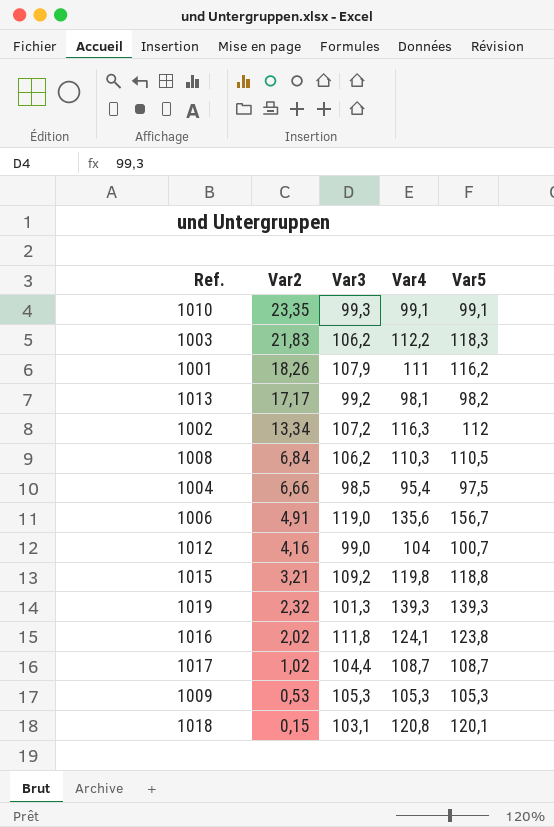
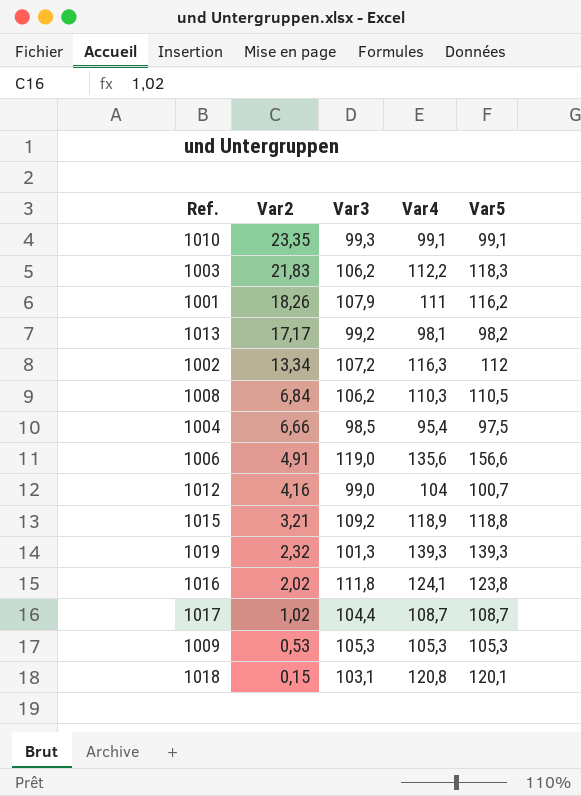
1006 | Var5: 156,7 -> 156,6
1015 | Var4: 119,8 -> 118,9

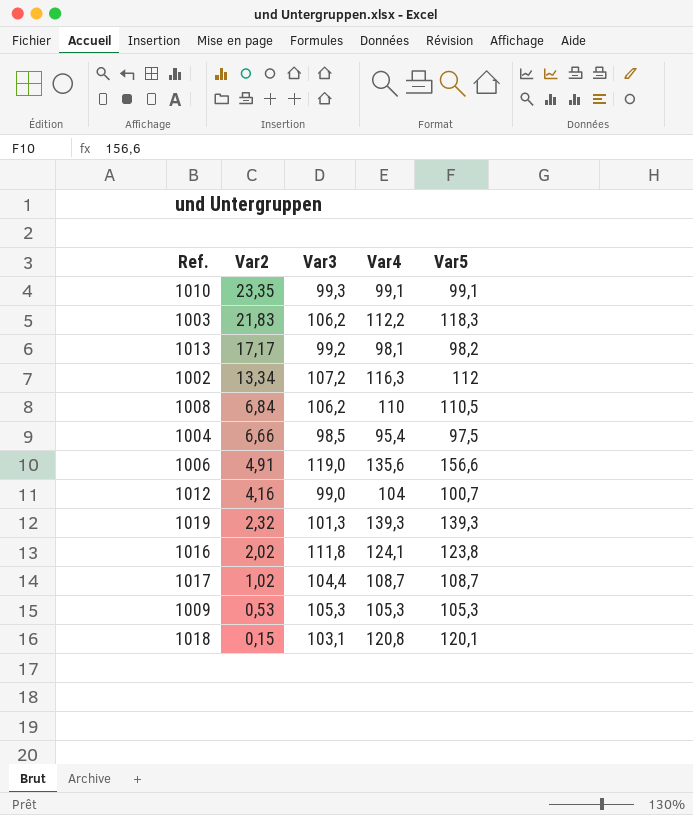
row 1001: 18,26 | 107,9 | 111 | 116,2 -> none
row 1015: 3,21 | 109,2 | 118,9 | 118,8 -> none
1008 | Var4: 110,3 -> 110

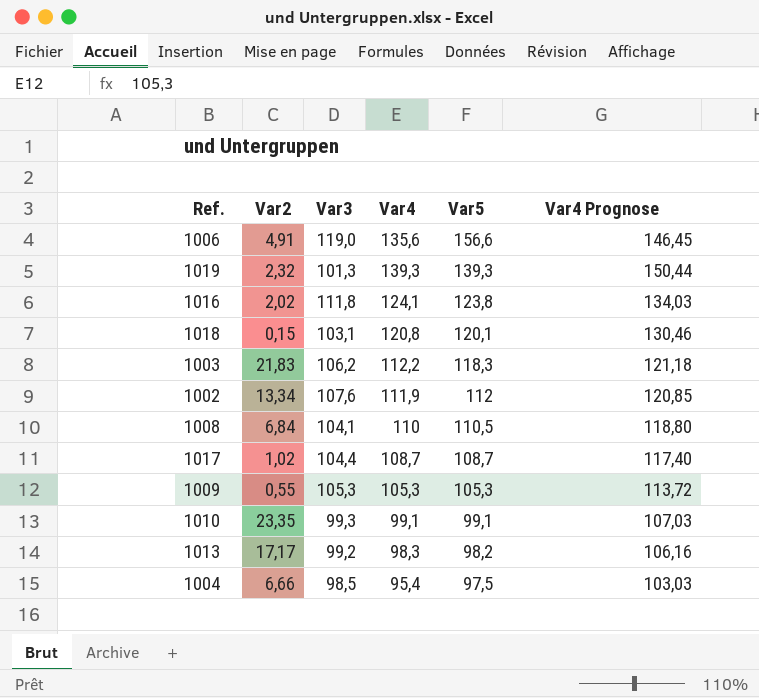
row order: Var2 descending -> Var5 descending
column Var4 Prognose | formula: none -> [Var4] * 1,08
row 1012: 4,16 | 99,0 | 104 | 100,7 -> none
1002 | Var3: 107,2 -> 107,6
1002 | Var4: 116,3 -> 111,9
1008 | Var3: 106,2 -> 104,1
1009 | Var2: 0,53 -> 0,55
1013 | Var4: 98,1 -> 98,3

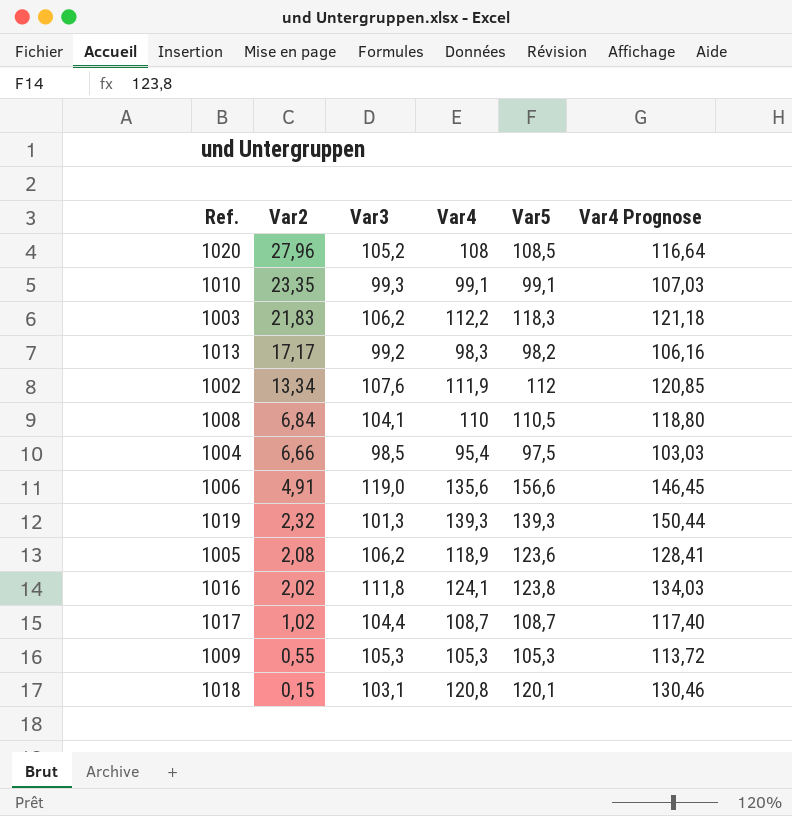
row order: Var5 descending -> Var2 descending
row 1020: none -> 27,96 | 105,2 | 108 | 108,5 | 116,64
row 1005: none -> 2,08 | 106,2 | 118,9 | 123,6 | 128,41

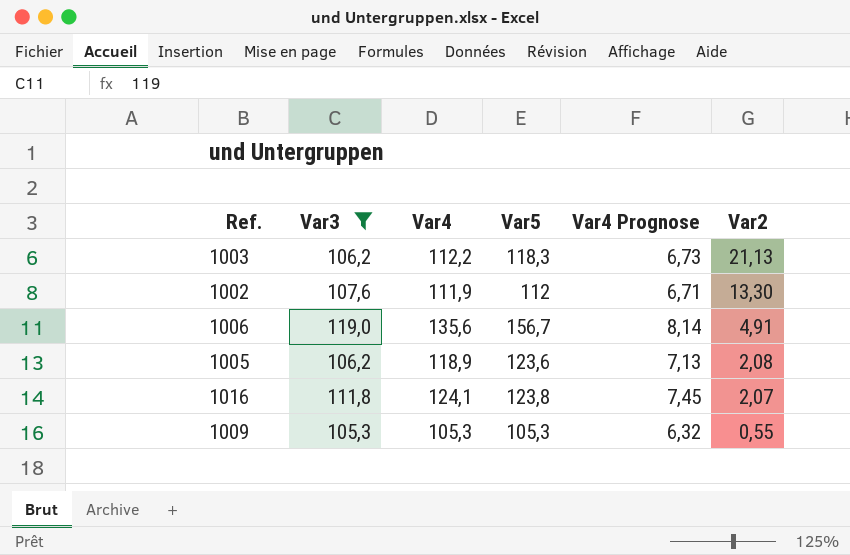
filter: none -> Var3 >= 105,3
column Var4 Prognose | formula: [Var4] * 1,08 -> [Var4] * 0,06
column Var2 | position: 2 -> 6
1003 | Var2: 21,83 -> 21,13
1002 | Var2: 13,34 -> 13,30
1006 | Var5: 156,6 -> 156,7
1016 | Var2: 2,02 -> 2,07

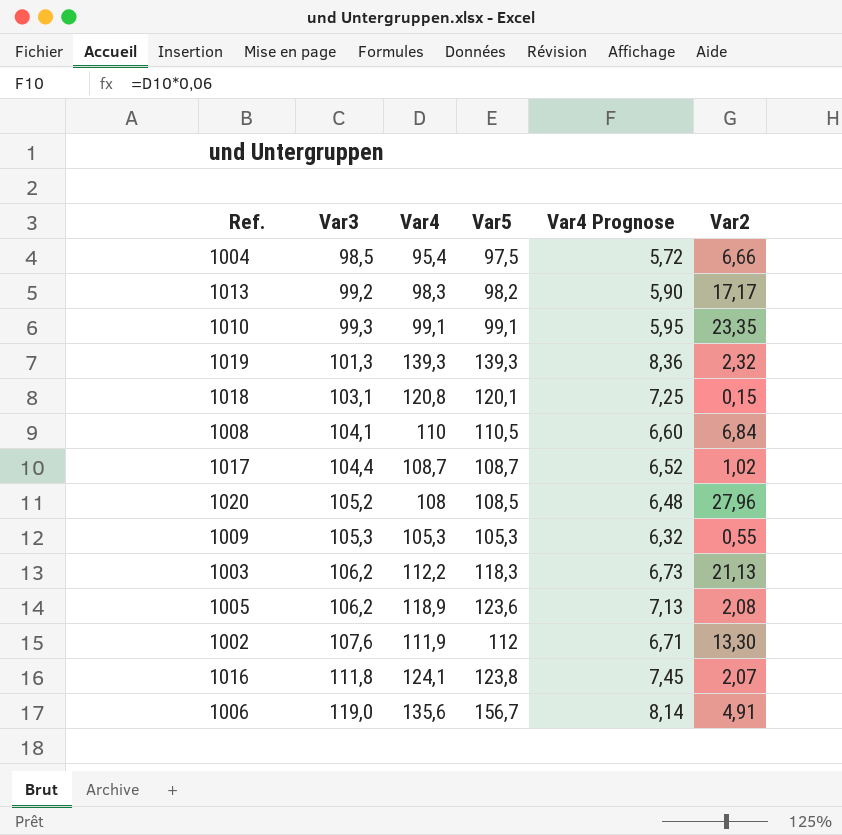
filter: Var3 >= 105,3 -> none
row order: Var2 descending -> Var3 ascending

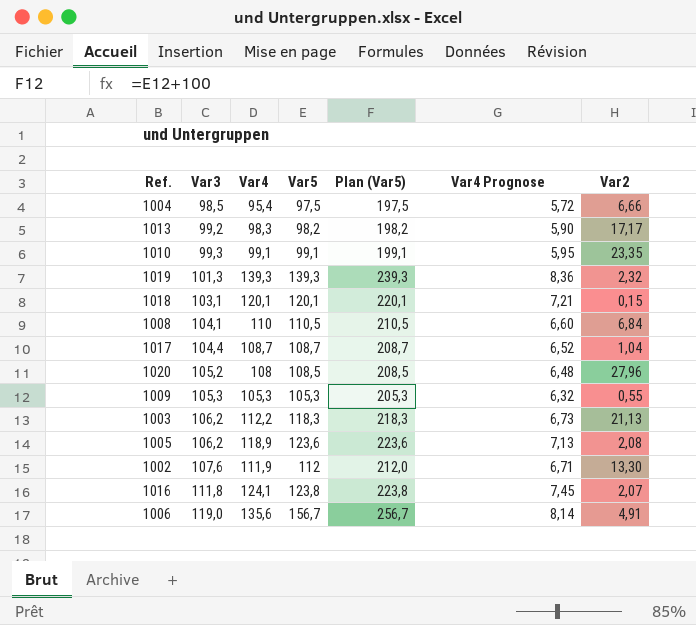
column Plan (Var5) | formula: none -> [Var5] + 100
1018 | Var4: 120,8 -> 120,1
1018 | Var4 Prognose: 7,25 -> 7,21
1017 | Var2: 1,02 -> 1,04

